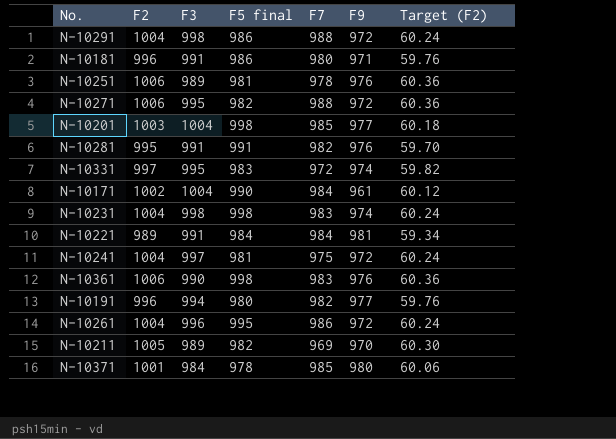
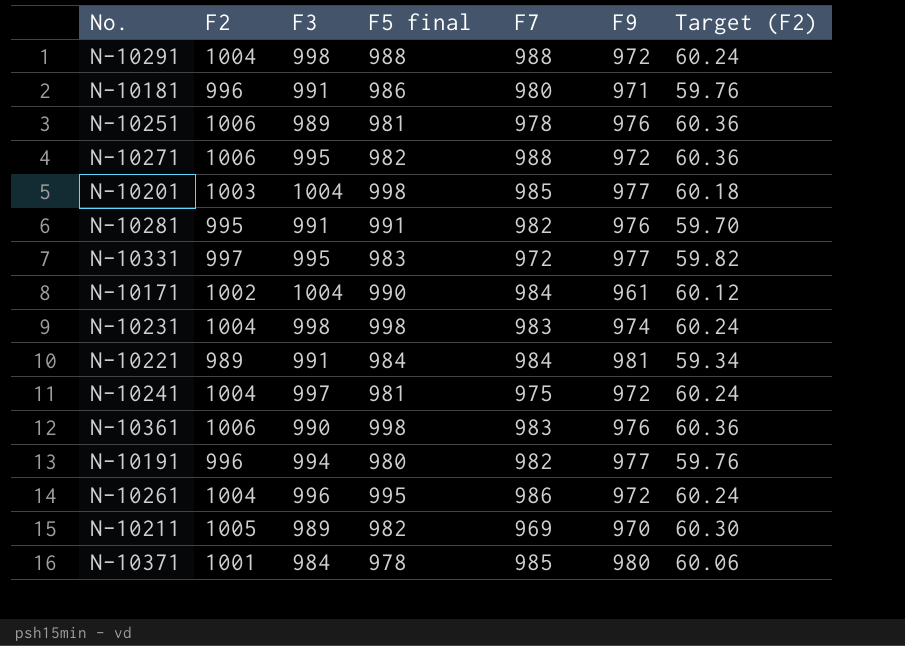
N-10291 | F5 final: 986 -> 988
N-10331 | F9: 974 -> 977

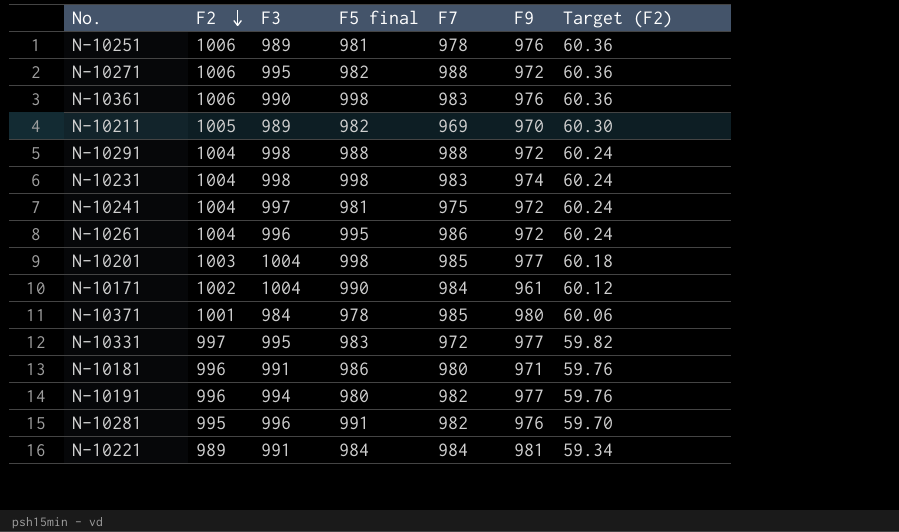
row order: none -> F2 descending
N-10281 | F3: 991 -> 996

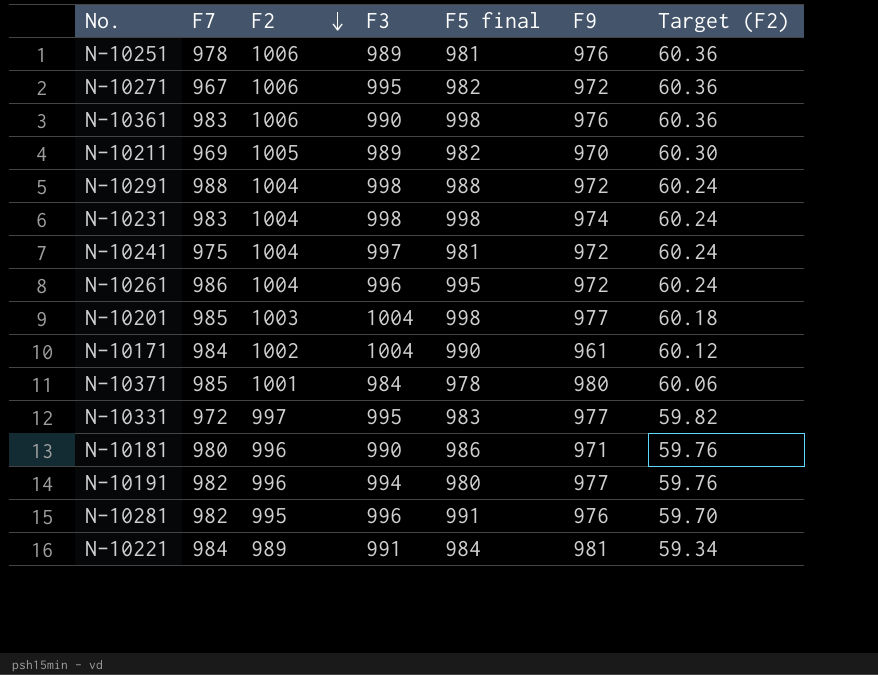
column F7 | position: 5 -> 2
N-10271 | F7: 988 -> 967
N-10181 | F3: 991 -> 990

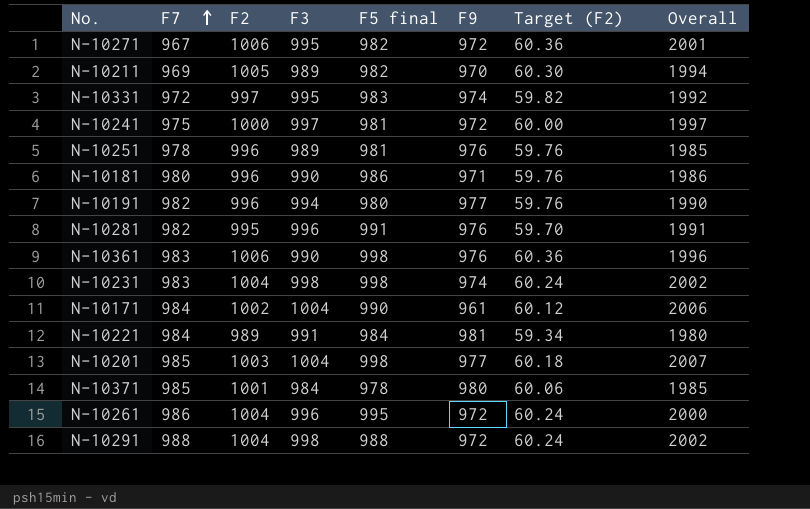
row order: F2 descending -> F7 ascending
column Overall | formula: none -> [F2] + [F3]
N-10331 | F9: 977 -> 974
N-10241 | F2: 1004 -> 1000
N-10241 | Target (F2): 60.24 -> 60.00
N-10251 | F2: 1006 -> 996
N-10251 | Target (F2): 60.36 -> 59.76

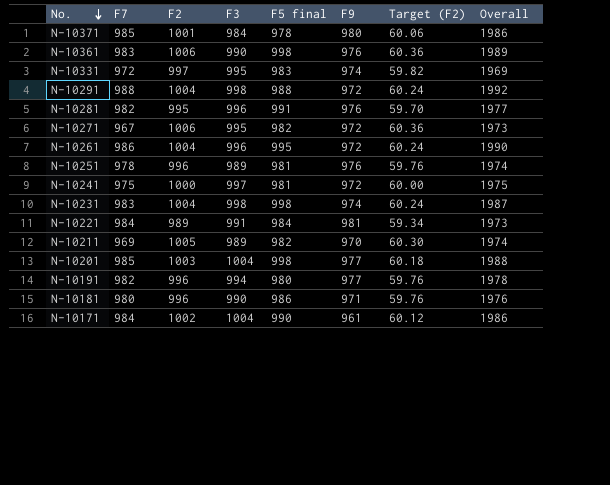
row order: F7 ascending -> No. descending
column Overall | formula: [F2] + [F3] -> [F7] + [F2]

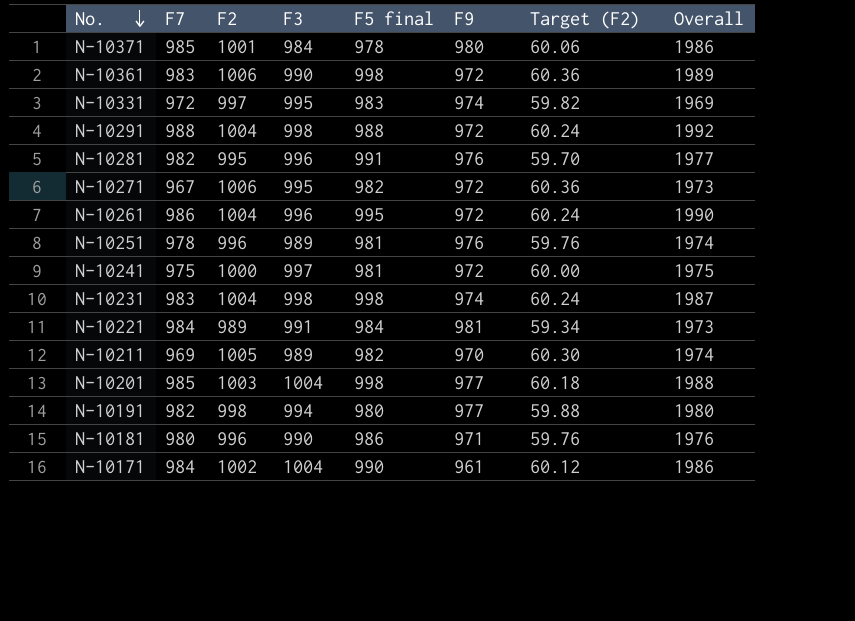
N-10361 | F9: 976 -> 972
N-10191 | F2: 996 -> 998
N-10191 | Target (F2): 59.76 -> 59.88
N-10191 | Overall: 1978 -> 1980

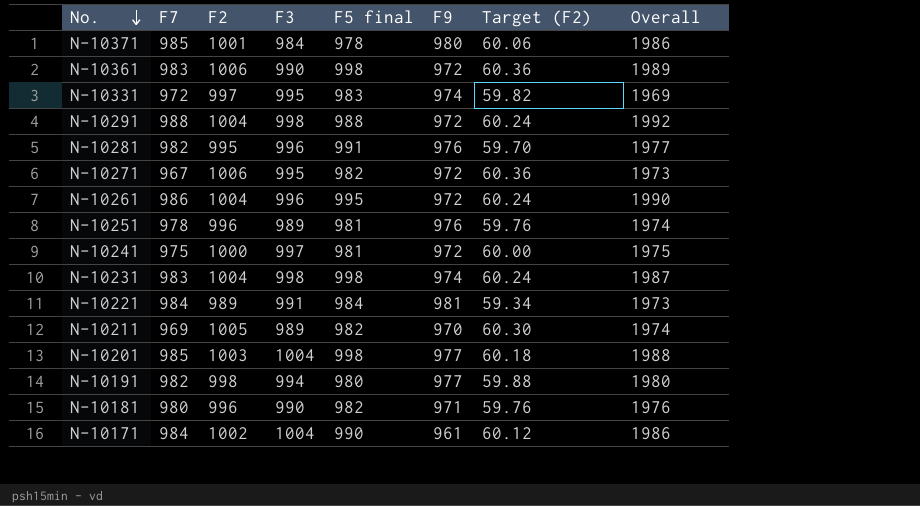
N-10181 | F5 final: 986 -> 982

